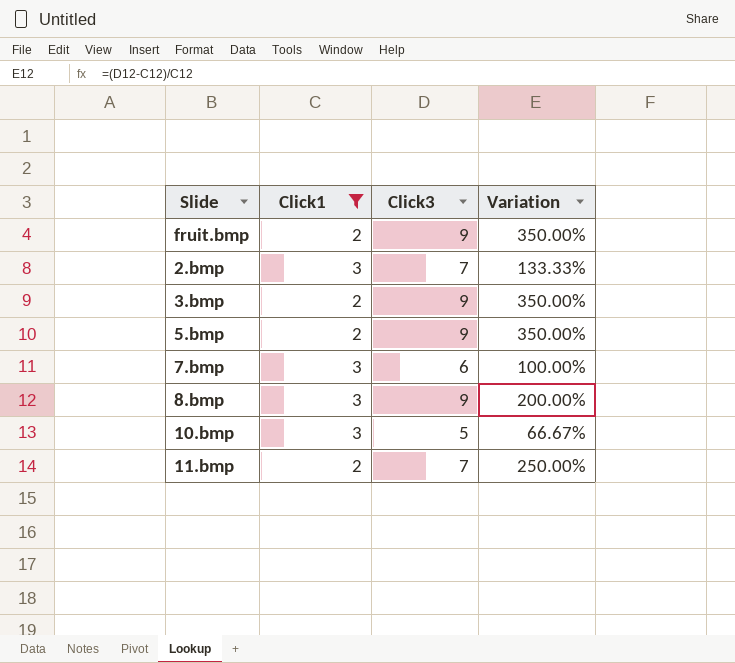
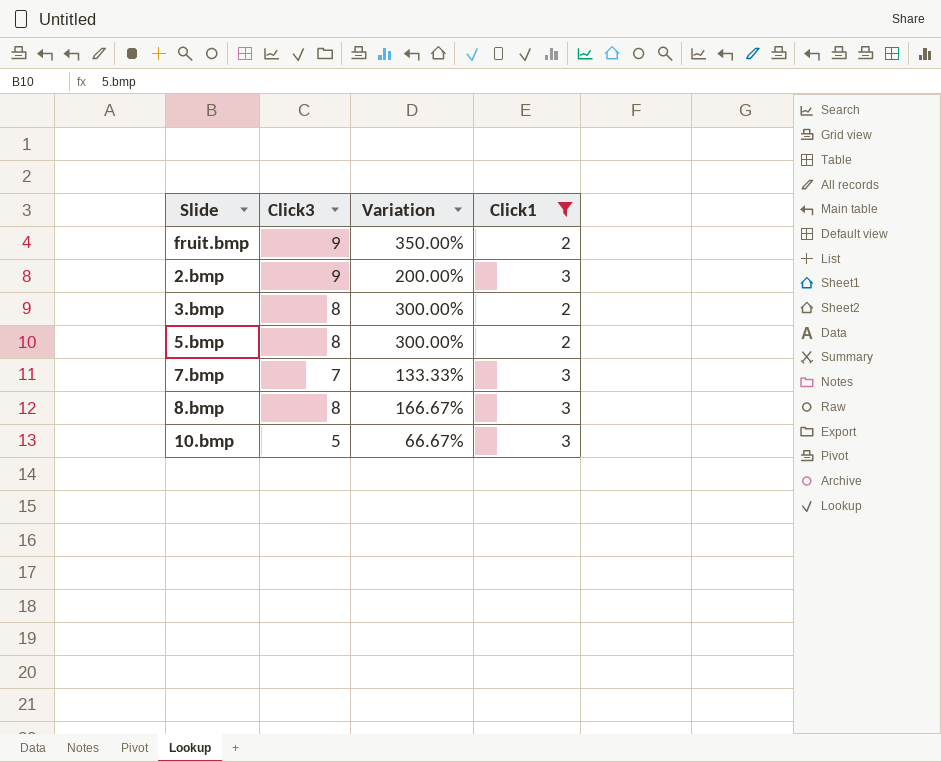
column Click1 | position: 2 -> 4
row 11.bmp: 2 | 7 | 250.00% -> none
2.bmp | Click3: 7 -> 9
2.bmp | Variation: 133.33% -> 200.00%
3.bmp | Click3: 9 -> 8
3.bmp | Variation: 350.00% -> 300.00%
5.bmp | Click3: 9 -> 8
5.bmp | Variation: 350.00% -> 300.00%
7.bmp | Click3: 6 -> 7
7.bmp | Variation: 100.00% -> 133.33%
8.bmp | Click3: 9 -> 8
8.bmp | Variation: 200.00% -> 166.67%

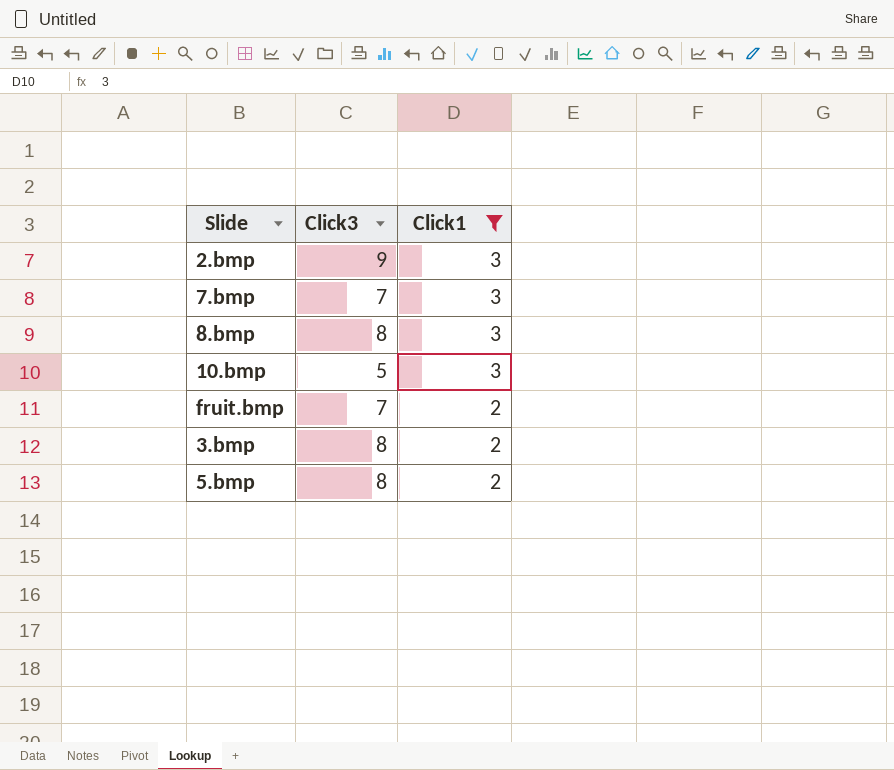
row order: none -> Click1 descending
column Variation | formula: ([Click3] - [Click1]) / [Click1] -> none
fruit.bmp | Click3: 9 -> 7

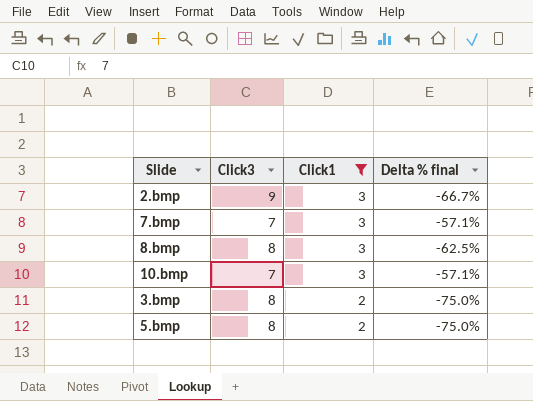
column Delta % final | formula: none -> ([Click1] - [Click3]) / [Click3]
row fruit.bmp: 7 | 2 -> none
10.bmp | Click3: 5 -> 7

